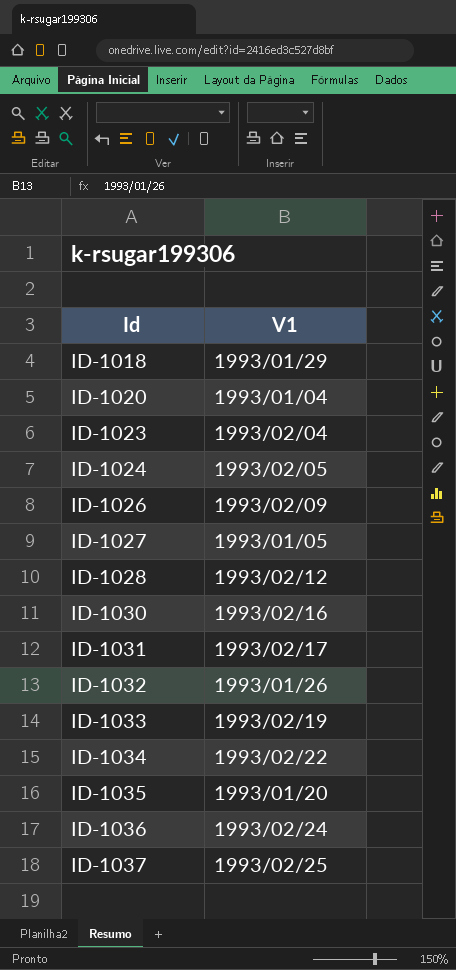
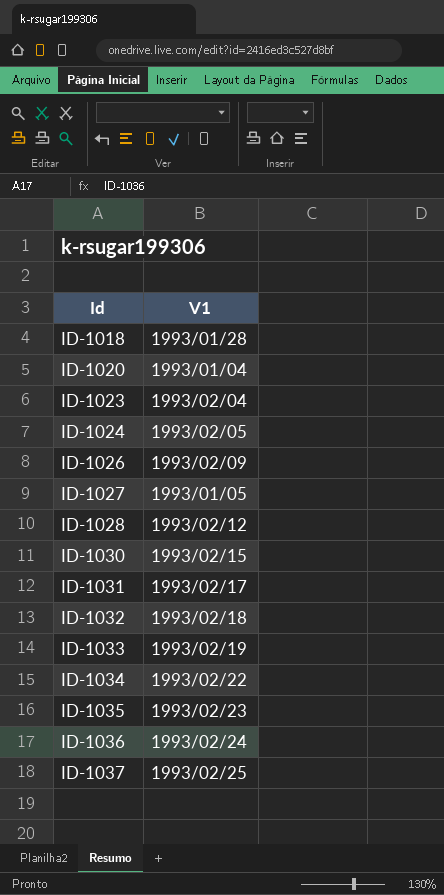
ID-1018 | V1: 1993/01/29 -> 1993/01/28
ID-1030 | V1: 1993/02/16 -> 1993/02/15
ID-1032 | V1: 1993/01/26 -> 1993/02/18
ID-1035 | V1: 1993/01/20 -> 1993/02/23

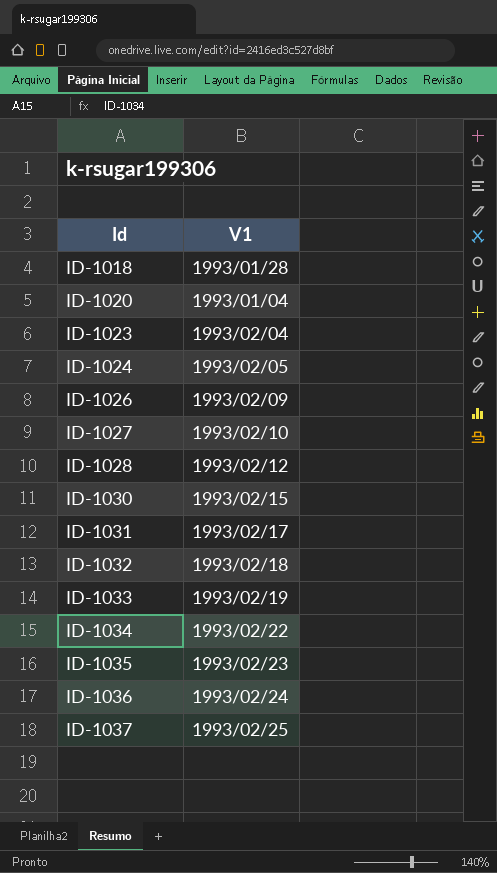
ID-1027 | V1: 1993/01/05 -> 1993/02/10

